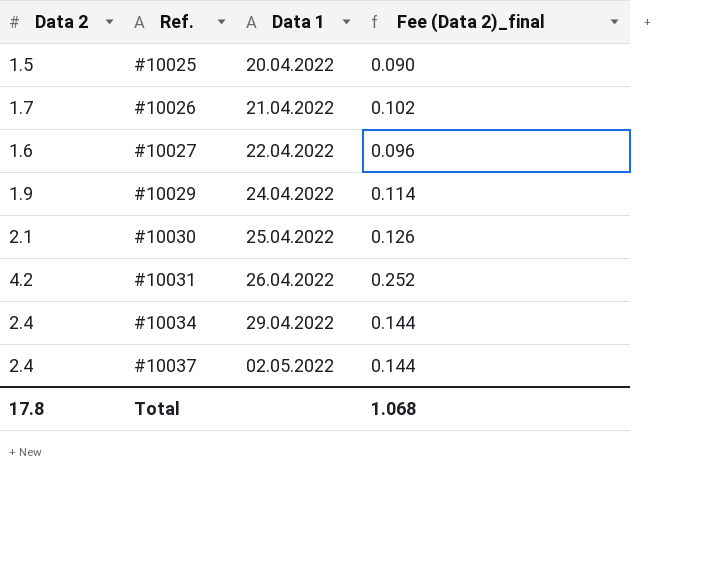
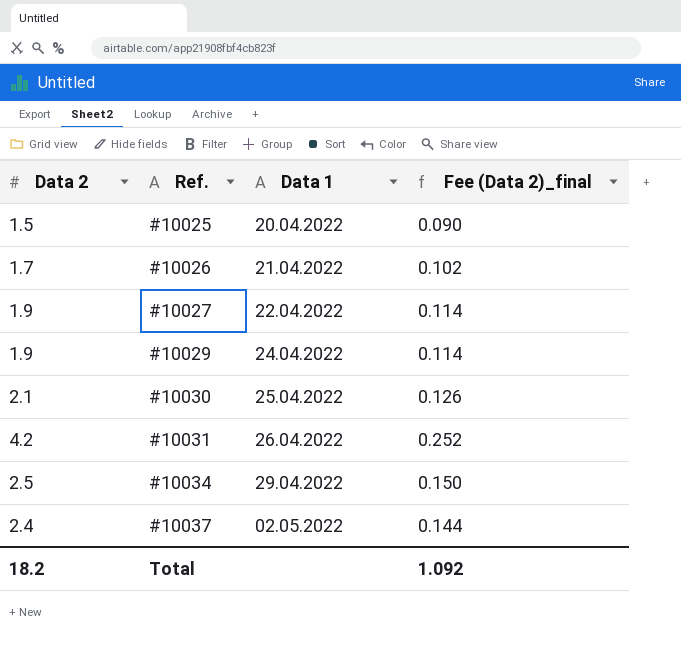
#10027 | Data 2: 1.6 -> 1.9
#10027 | Fee (Data 2)_final: 0.096 -> 0.114
#10034 | Data 2: 2.4 -> 2.5
#10034 | Fee (Data 2)_final: 0.144 -> 0.150
Total | Data 2: 17.8 -> 18.2
Total | Fee (Data 2)_final: 1.068 -> 1.092

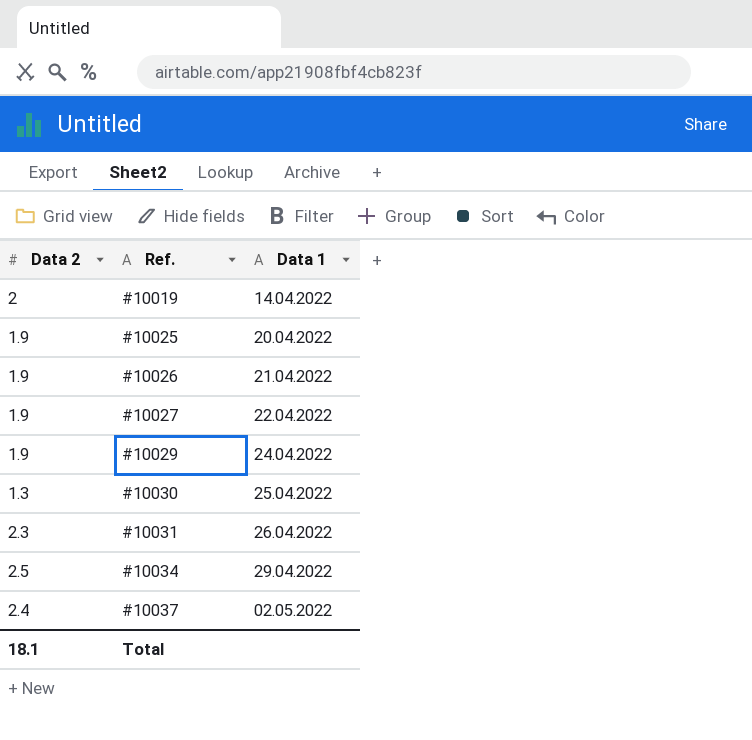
column Fee (Data 2)_final | formula: [Data 2] * 0.06 -> none
row #10019: none -> 2 | 14.04.2022
#10025 | Data 2: 1.5 -> 1.9
#10026 | Data 2: 1.7 -> 1.9
#10030 | Data 2: 2.1 -> 1.3
#10031 | Data 2: 4.2 -> 2.3
Total | Data 2: 18.2 -> 18.1

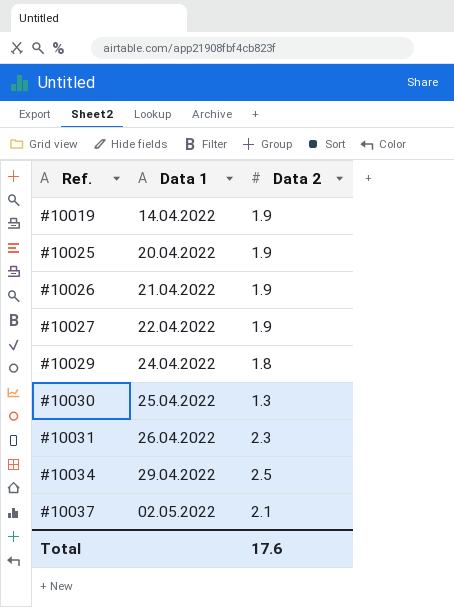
column Data 2 | position: 1 -> 3
#10019 | Data 2: 2 -> 1.9
#10029 | Data 2: 1.9 -> 1.8
#10037 | Data 2: 2.4 -> 2.1
Total | Data 2: 18.1 -> 17.6

